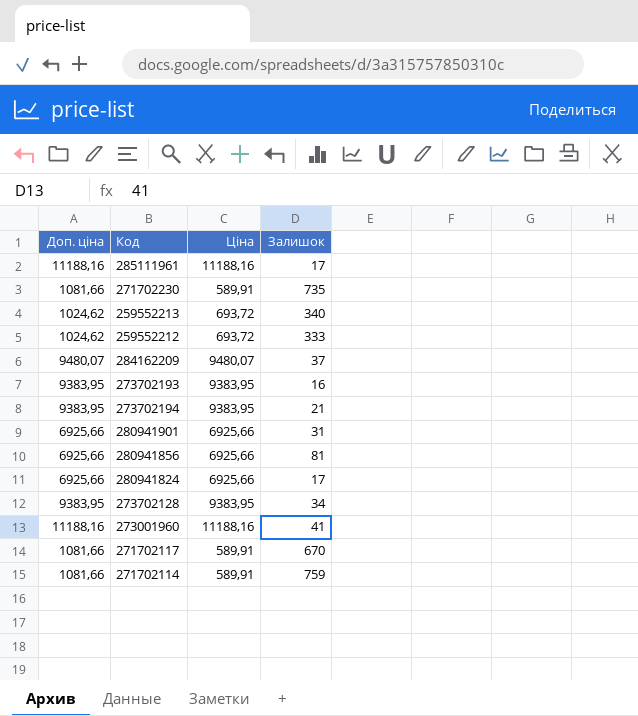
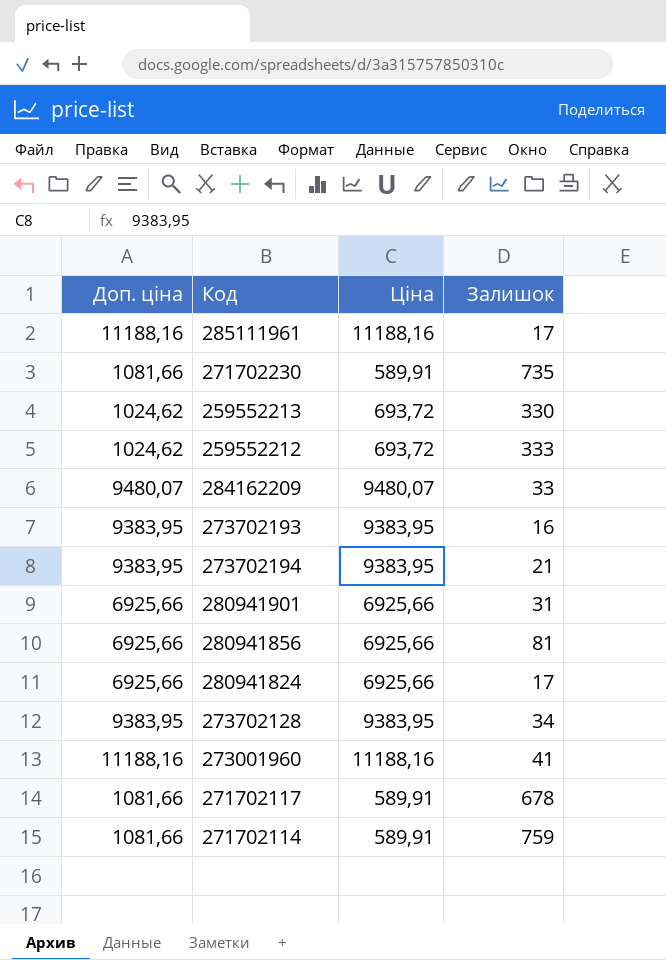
259552213 | Залишок: 340 -> 330
284162209 | Залишок: 37 -> 33
271702117 | Залишок: 670 -> 678

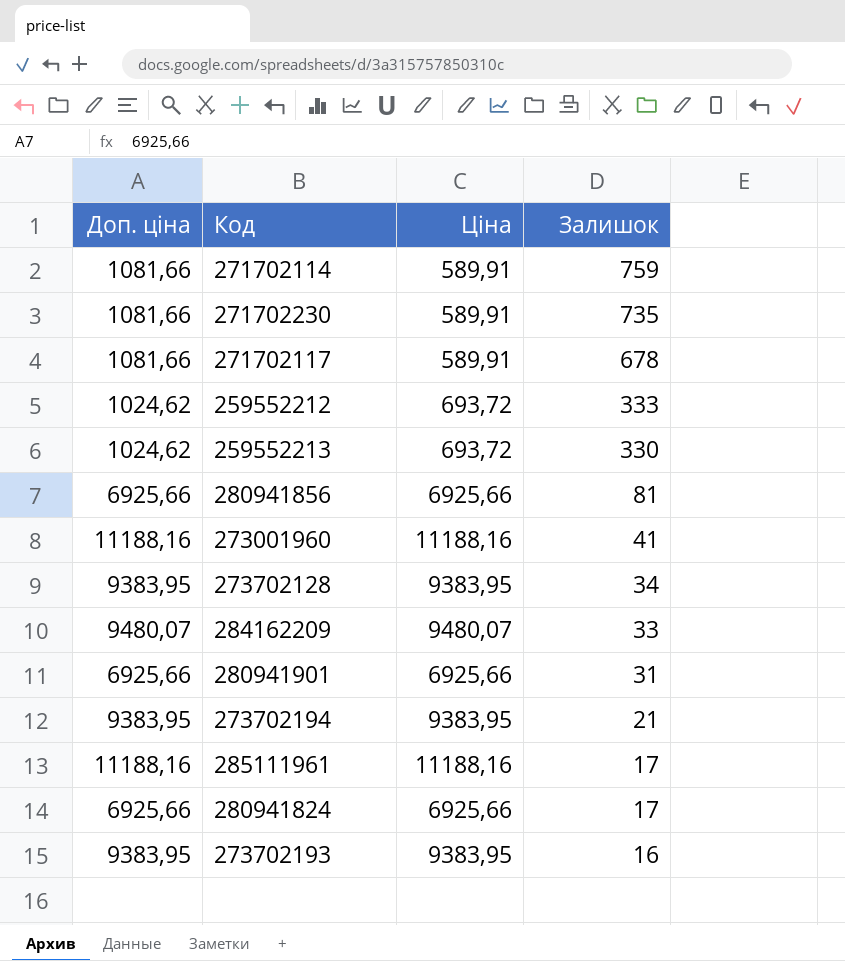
row order: none -> Залишок descending

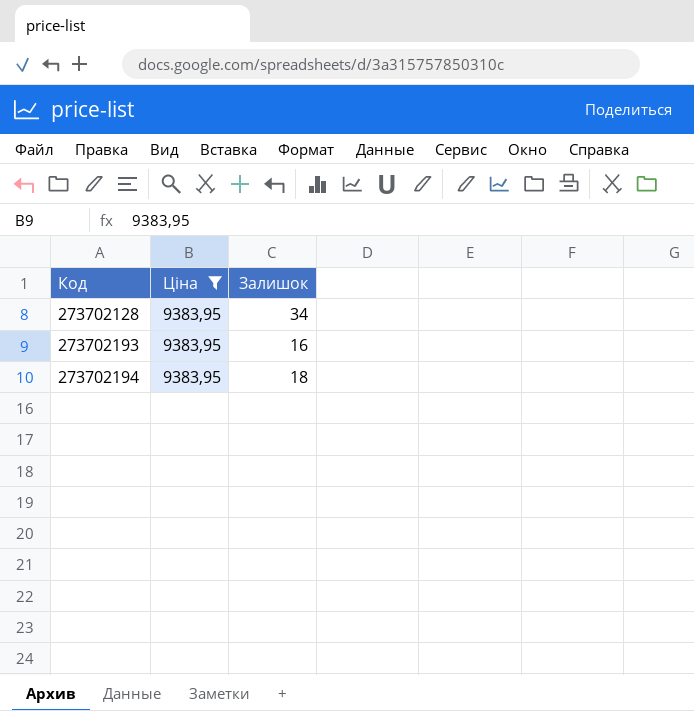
filter: none -> Ціна = 9383,95
row order: Залишок descending -> Код ascending
column Доп. ціна | position: 1 -> none
273702194 | Залишок: 21 -> 18

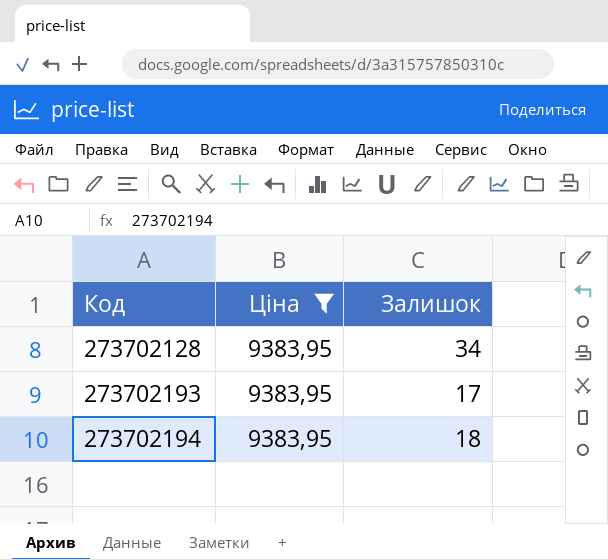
273702193 | Залишок: 16 -> 17

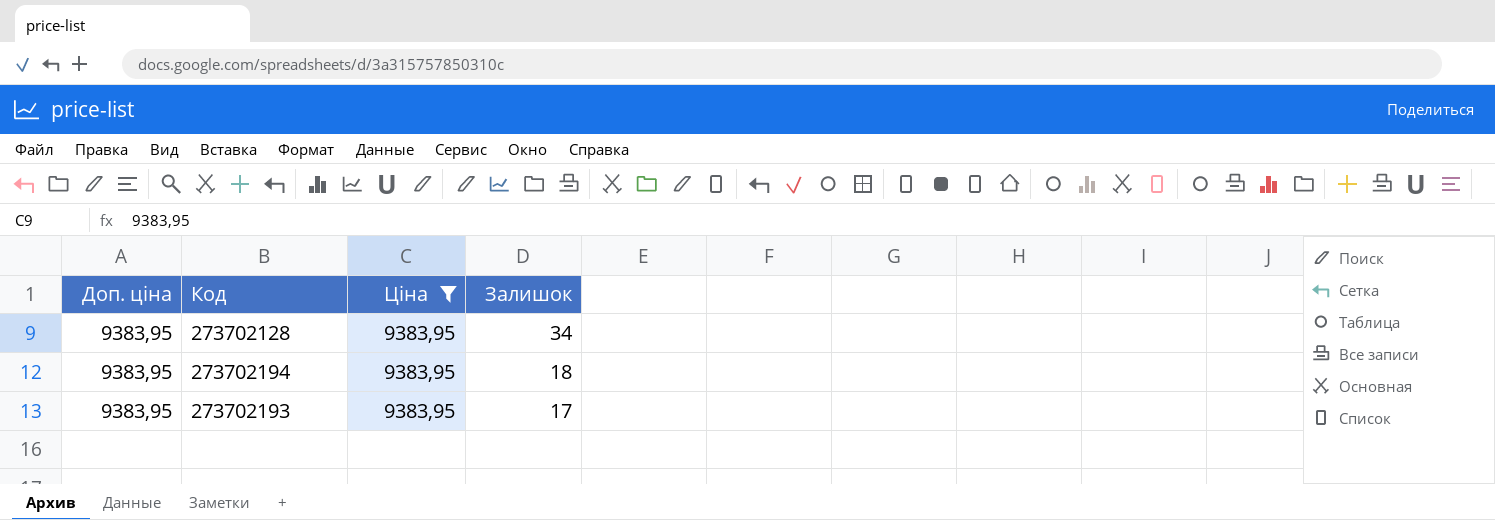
row order: Код ascending -> Залишок descending
column Доп. ціна | position: none -> 1

